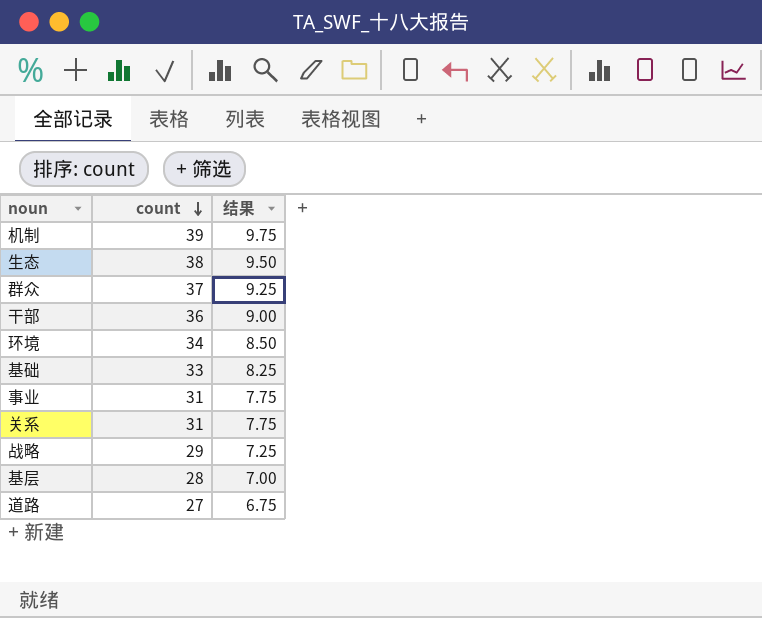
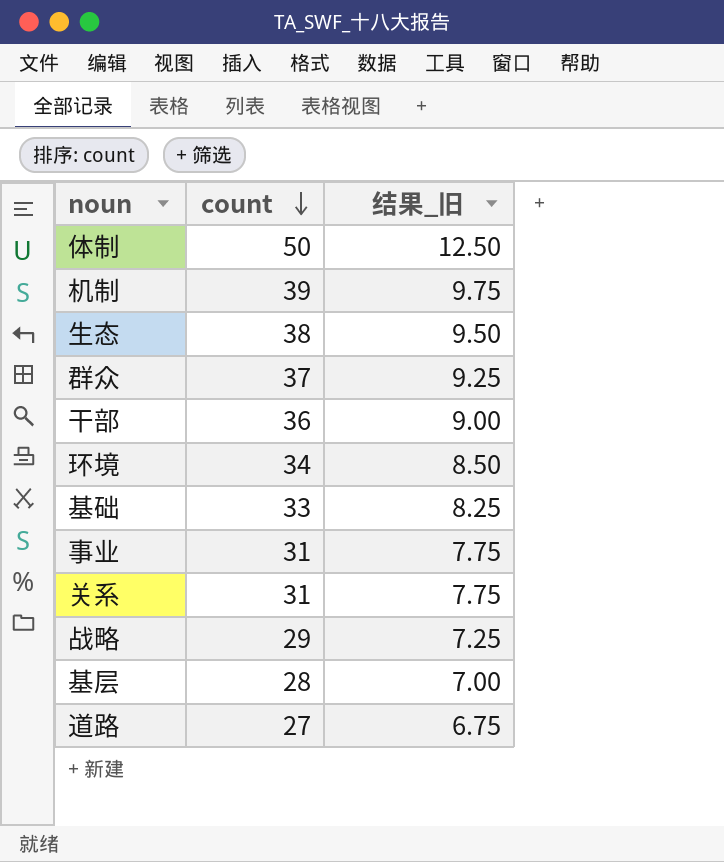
column name: 结果 -> 结果_旧
row 体制: none -> 50 | 12.50

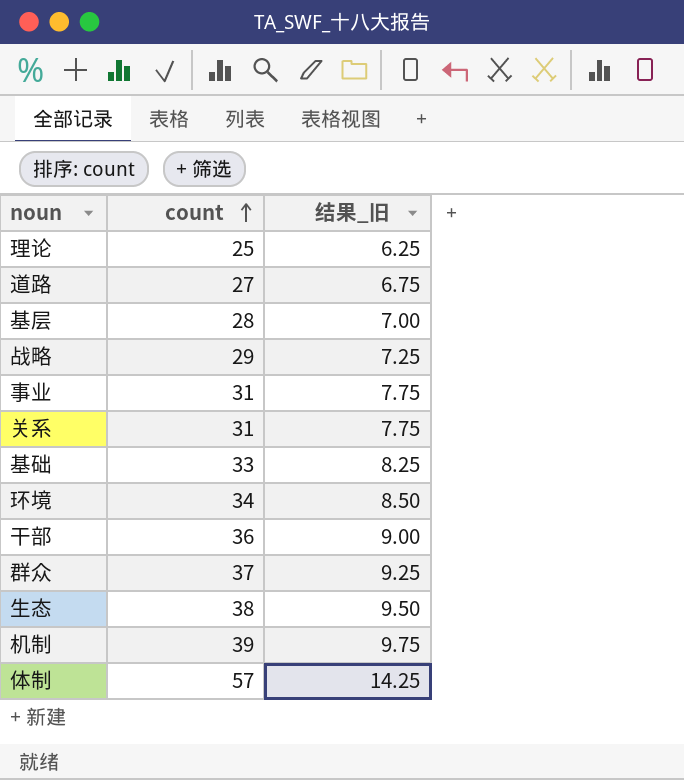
row order: count descending -> count ascending
row 理论: none -> 25 | 6.25
体制 | count: 50 -> 57
体制 | 结果_旧: 12.50 -> 14.25

